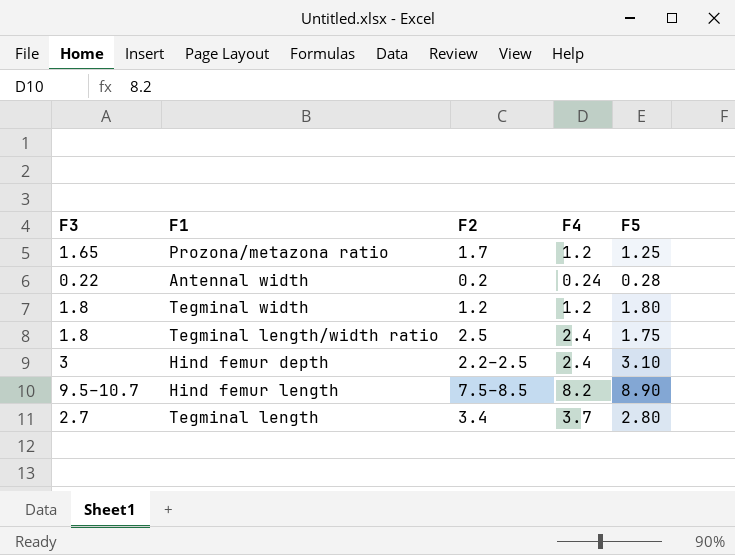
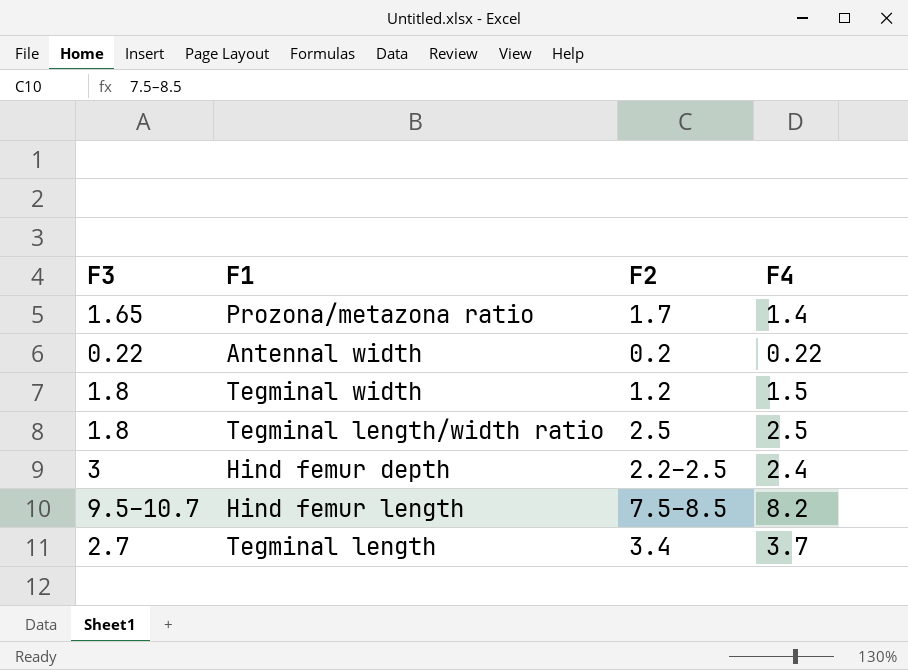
column F5 | position: 5 -> none
Prozona/metazona ratio | F4: 1.2 -> 1.4
Antennal width | F4: 0.24 -> 0.22
Tegminal width | F4: 1.2 -> 1.5
Tegminal length/width ratio | F4: 2.4 -> 2.5

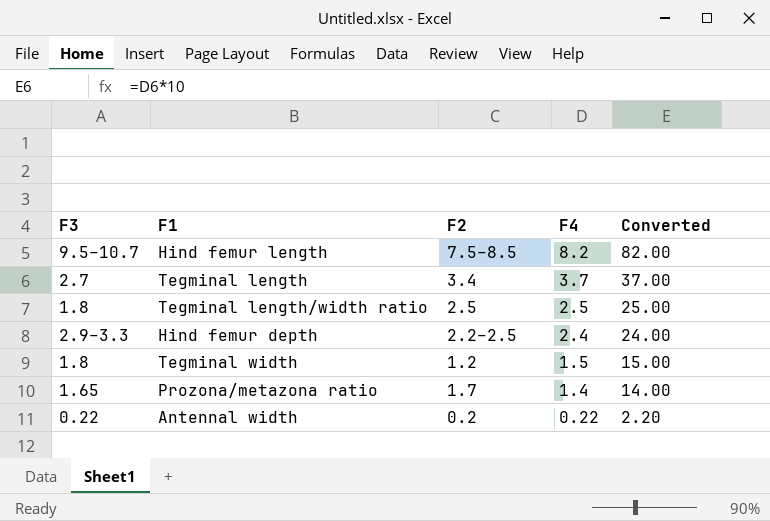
row order: none -> F4 descending
column Converted | formula: none -> [F4] * 10
Hind femur depth | F3: 3 -> 2.9–3.3

